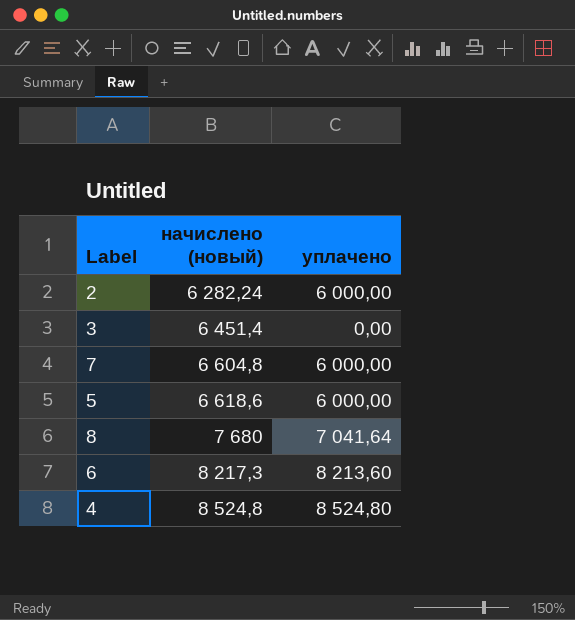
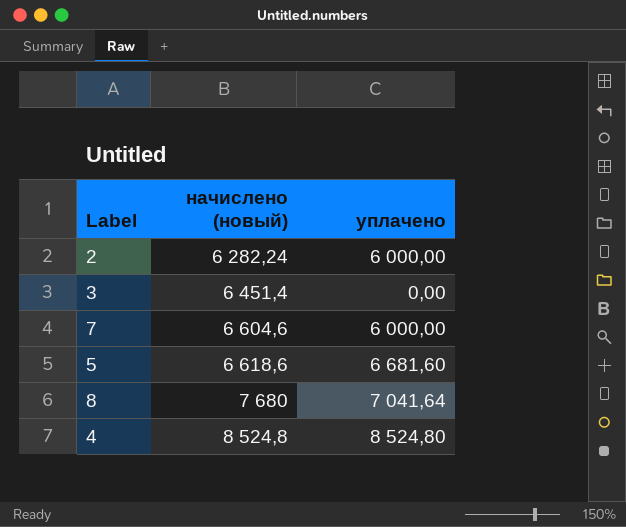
row 6: 8 217,3 | 8 213,60 -> none
7 | начислено (новый): 6 604,8 -> 6 604,6
5 | уплачено: 6 000,00 -> 6 681,60

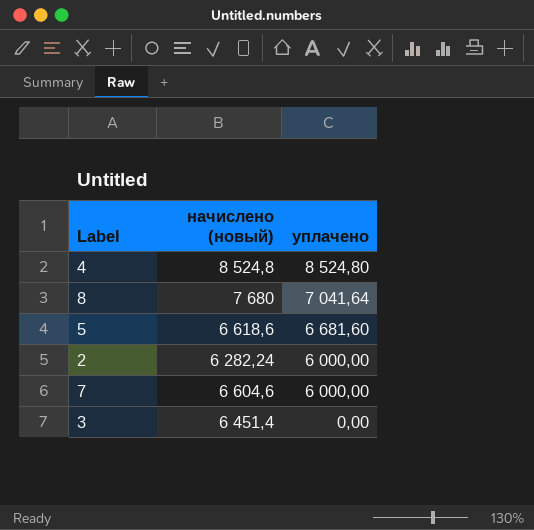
row order: начислено (новый) ascending -> уплачено descending

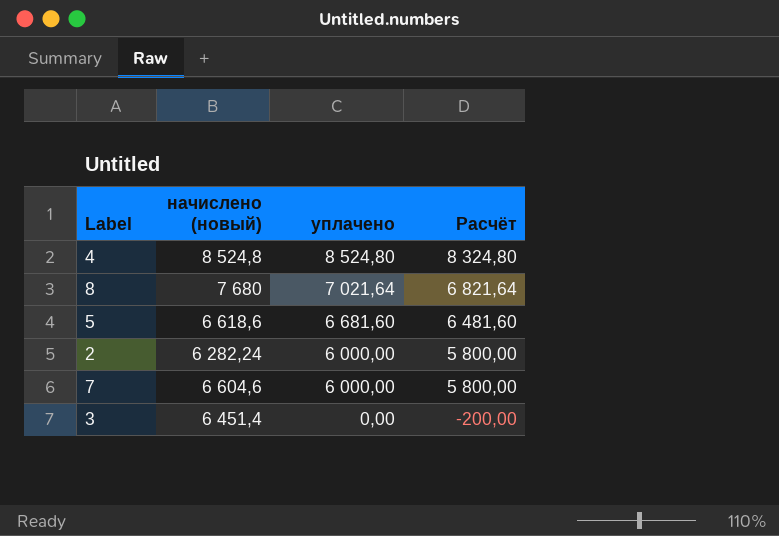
column Расчёт | formula: none -> [уплачено] - 200
8 | уплачено: 7 041,64 -> 7 021,64

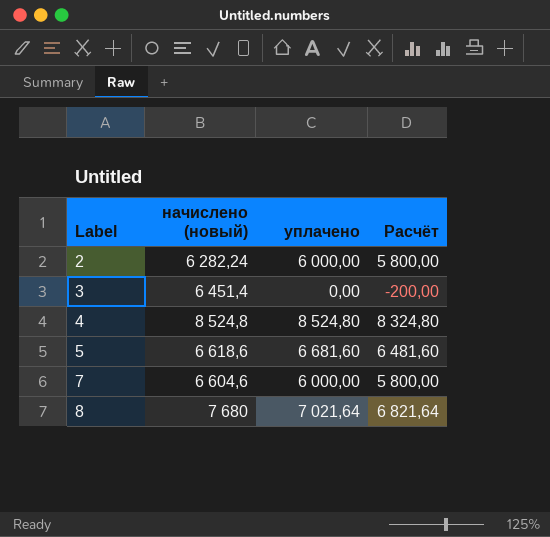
row order: уплачено descending -> Label ascending

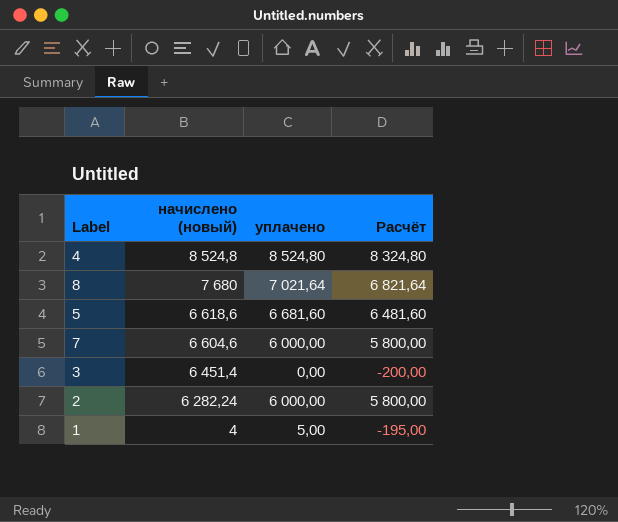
row order: Label ascending -> начислено (новый) descending
row 1: none -> 4 | 5,00 | -195,00

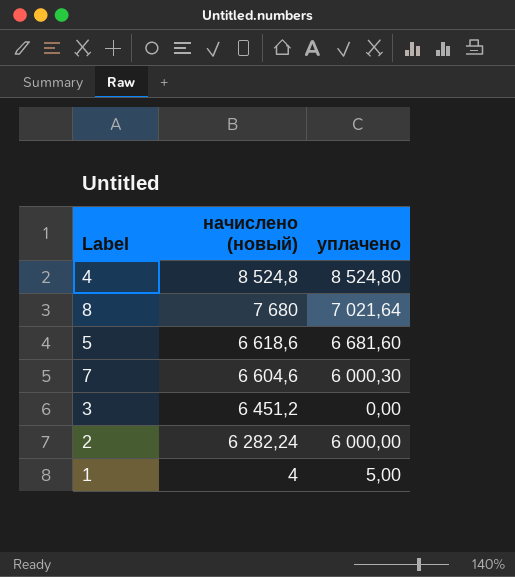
column Расчёт | formula: [уплачено] - 200 -> none
7 | уплачено: 6 000,00 -> 6 000,30
3 | начислено (новый): 6 451,4 -> 6 451,2

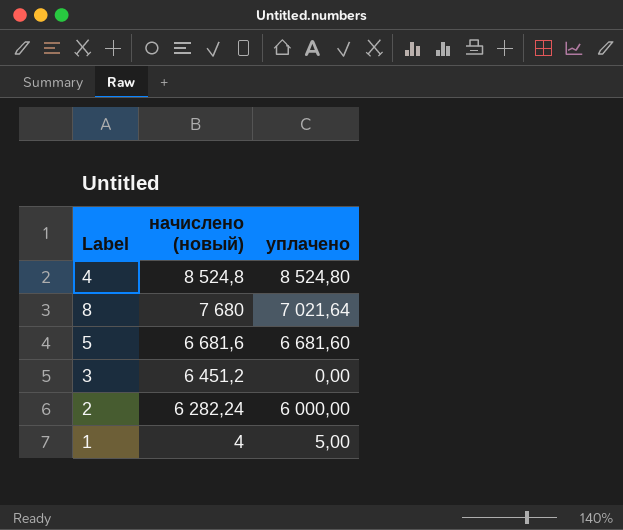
row 7: 6 604,6 | 6 000,30 -> none
5 | начислено (новый): 6 618,6 -> 6 681,6

